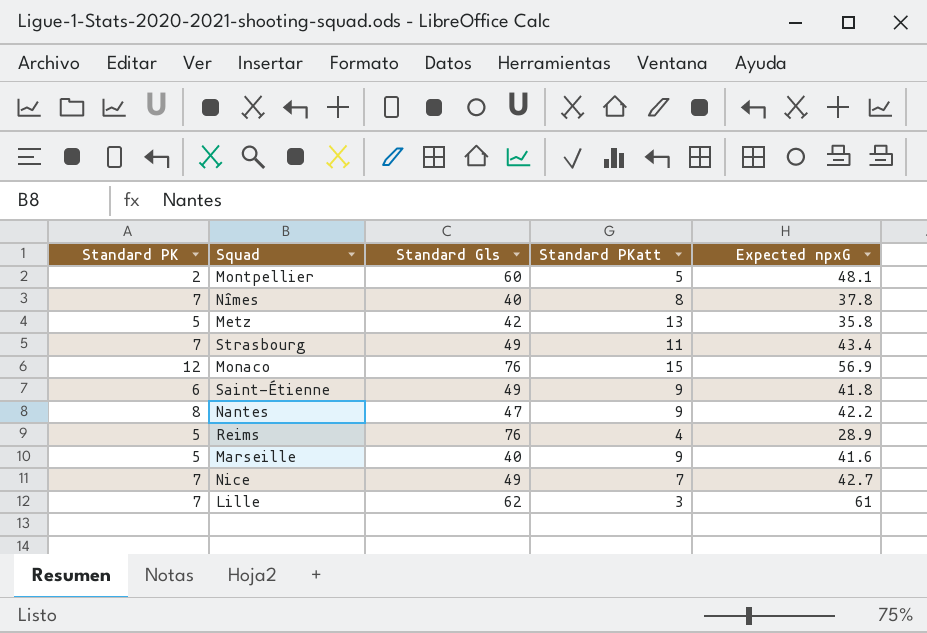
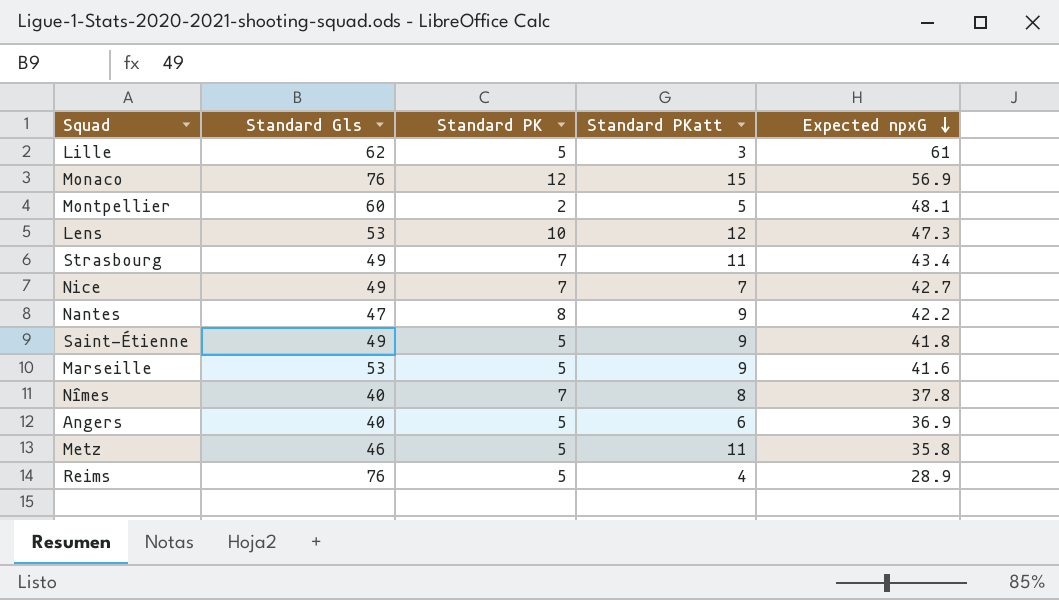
row order: none -> Expected npxG descending
column Standard PK | position: 1 -> 3
Lille | Standard PK: 7 -> 5
row Lens: none -> 53 | 10 | 12 | 47.3
Saint-Étienne | Standard PK: 6 -> 5
Marseille | Standard Gls: 40 -> 53
row Angers: none -> 40 | 5 | 6 | 36.9
Metz | Standard Gls: 42 -> 46
Metz | Standard PKatt: 13 -> 11

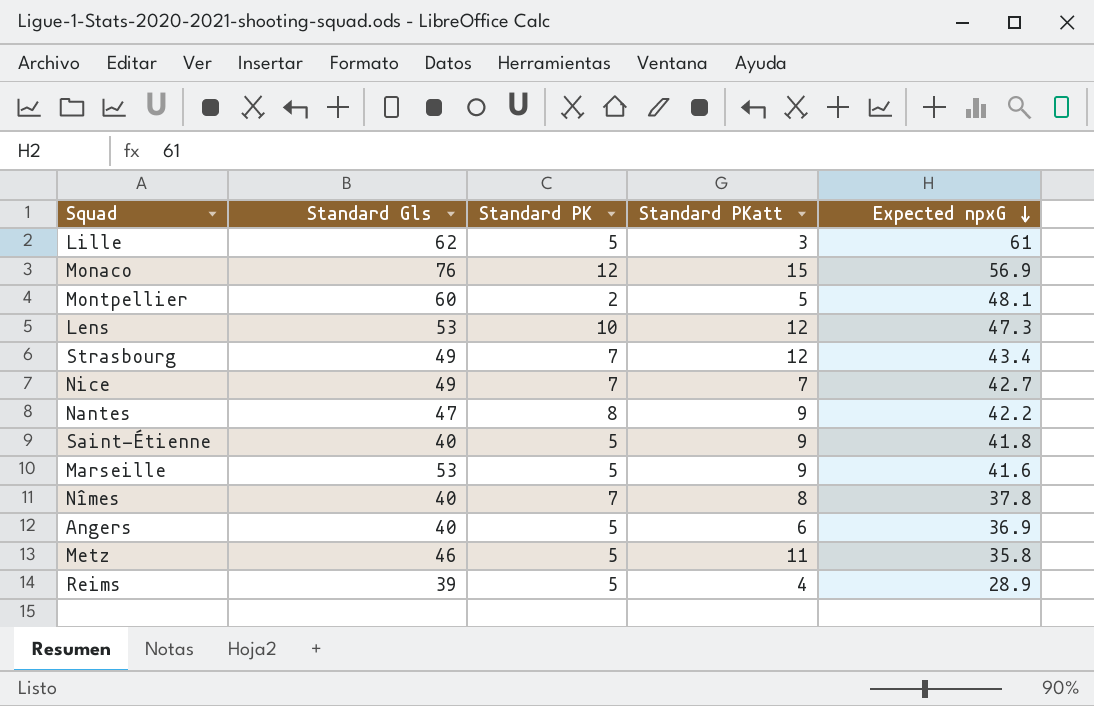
Strasbourg | Standard PKatt: 11 -> 12
Saint-Étienne | Standard Gls: 49 -> 40
Reims | Standard Gls: 76 -> 39

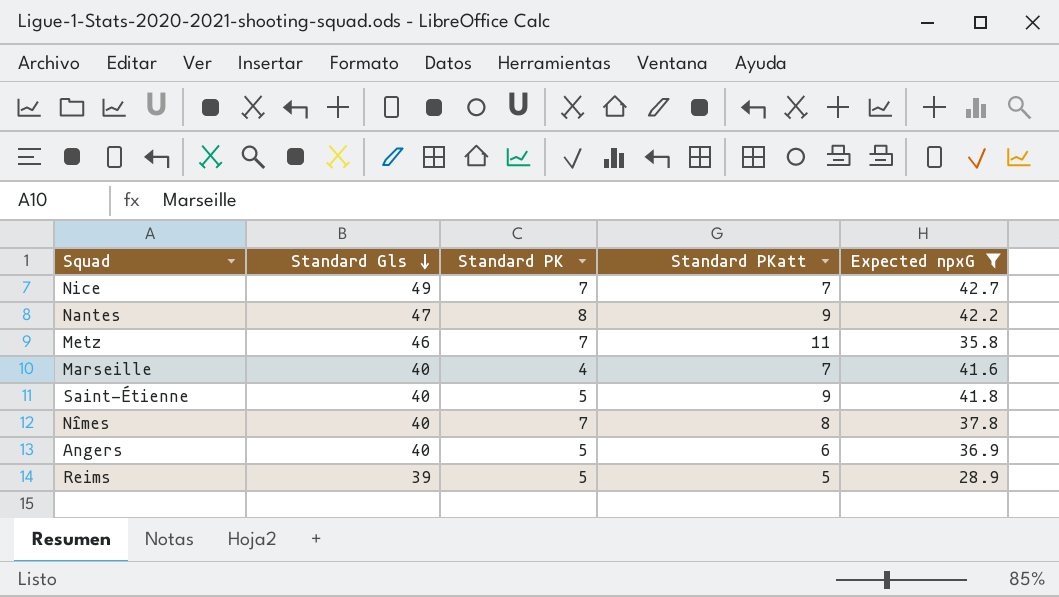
filter: none -> Expected npxG <= 42.7
row order: Expected npxG descending -> Standard Gls descending
Metz | Standard PK: 5 -> 7
Marseille | Standard Gls: 53 -> 40
Marseille | Standard PK: 5 -> 4
Marseille | Standard PKatt: 9 -> 7
Reims | Standard PKatt: 4 -> 5

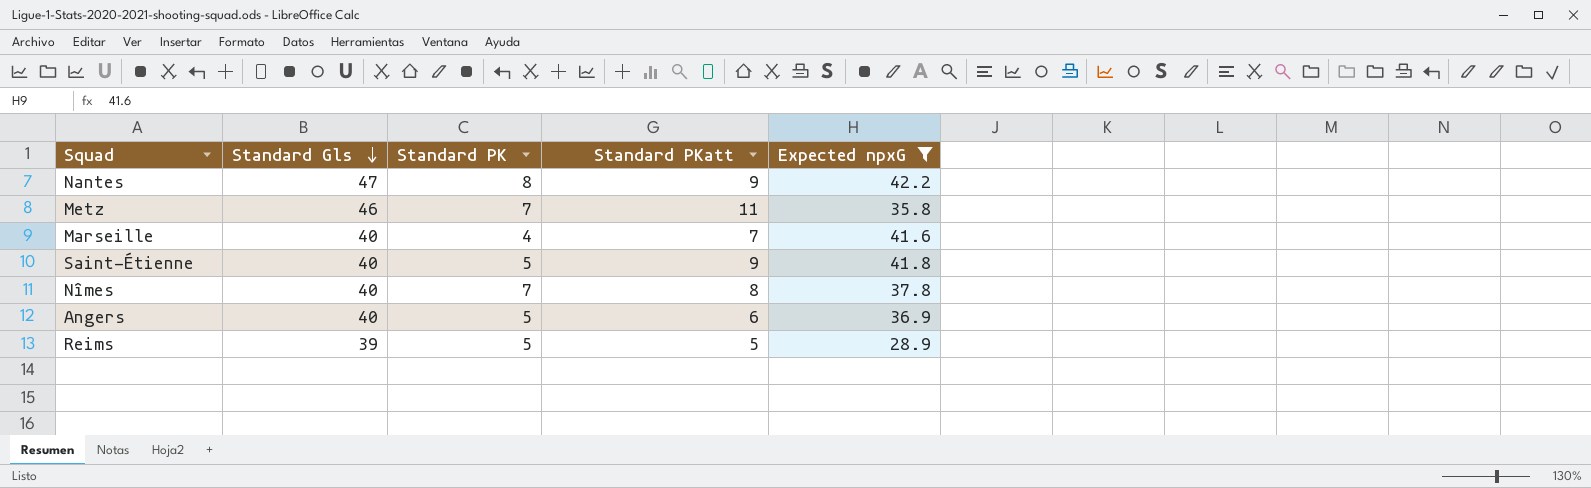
row Nice: 49 | 7 | 7 | 42.7 -> none

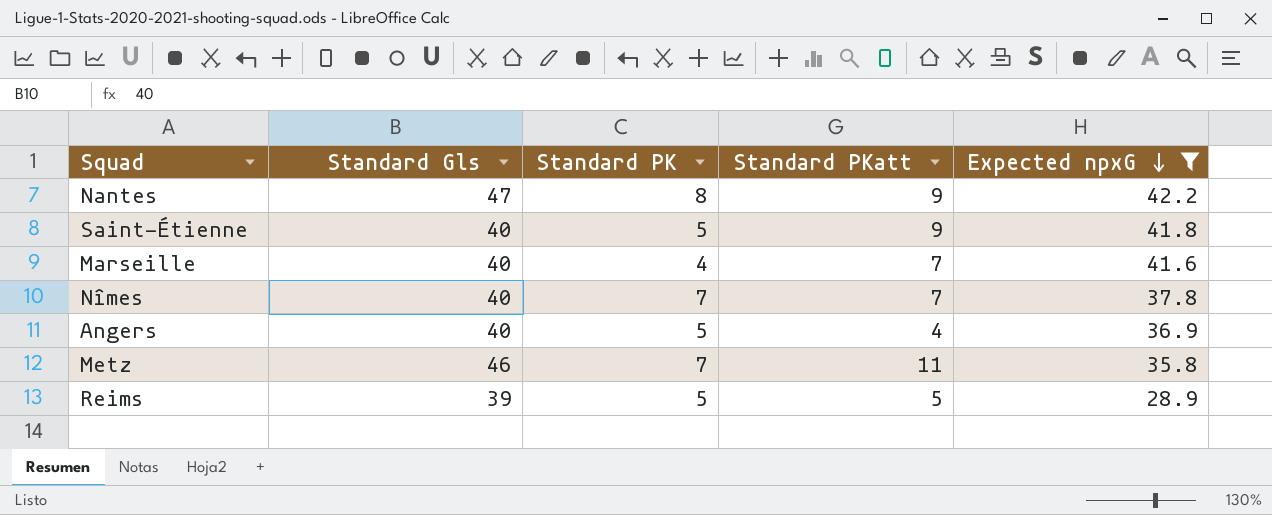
row order: Standard Gls descending -> Expected npxG descending
Nîmes | Standard PKatt: 8 -> 7
Angers | Standard PKatt: 6 -> 4

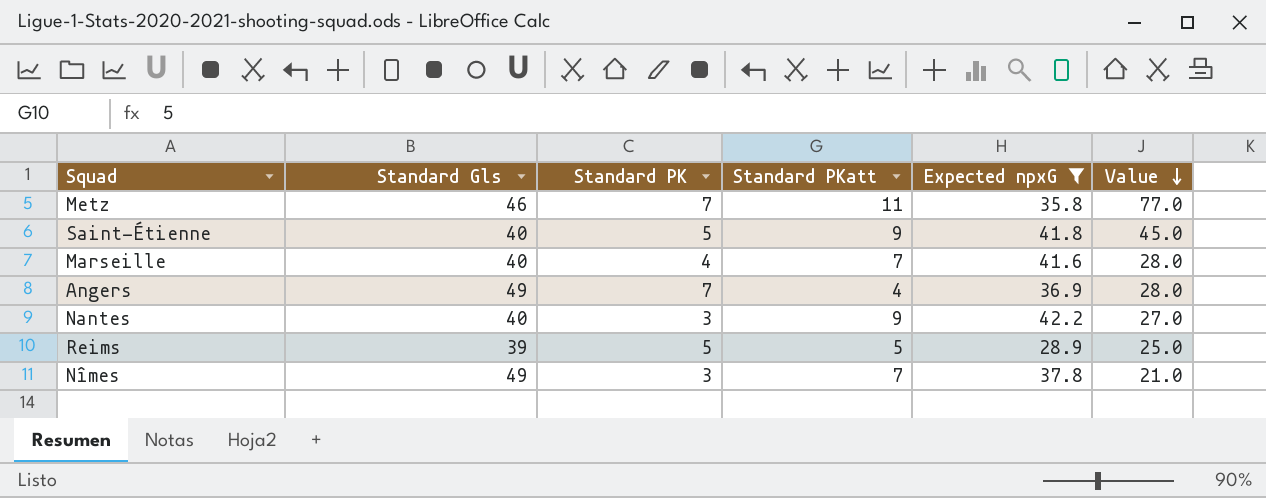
row order: Expected npxG descending -> Value descending
column Value | formula: none -> [Standard PK] * [Standard PKatt]
Angers | Standard Gls: 40 -> 49
Angers | Standard PK: 5 -> 7
Nantes | Standard Gls: 47 -> 40
Nantes | Standard PK: 8 -> 3
Nîmes | Standard Gls: 40 -> 49
Nîmes | Standard PK: 7 -> 3

